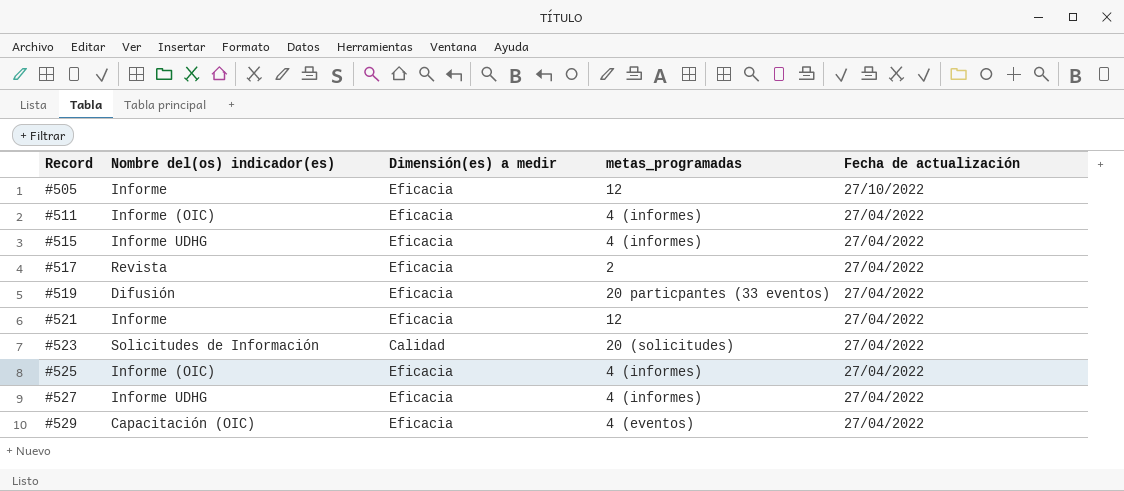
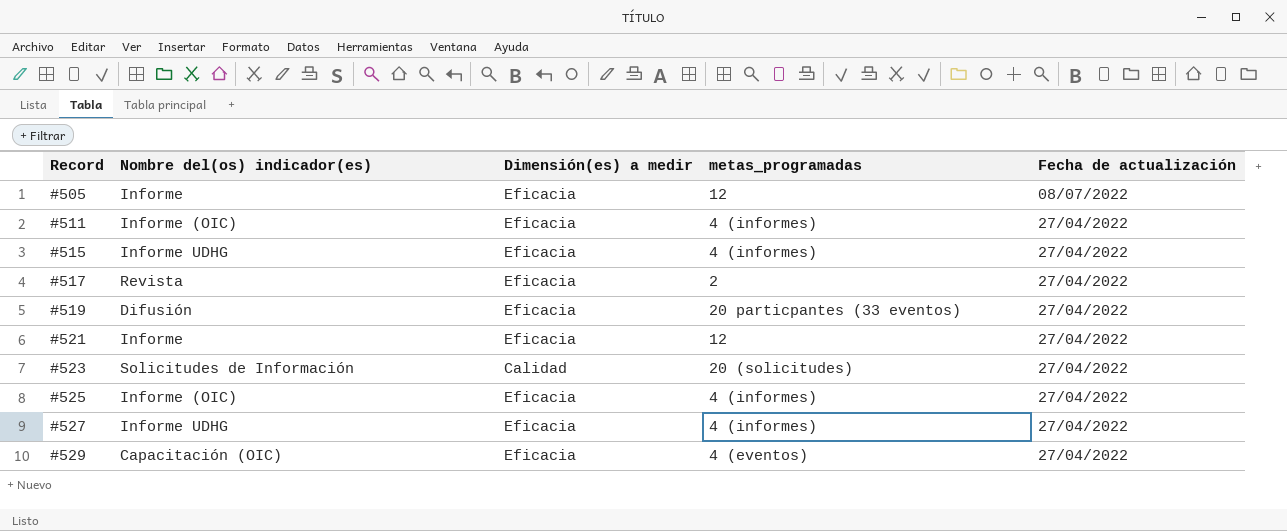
#505 | Fecha de actualización: 27/10/2022 -> 08/07/2022

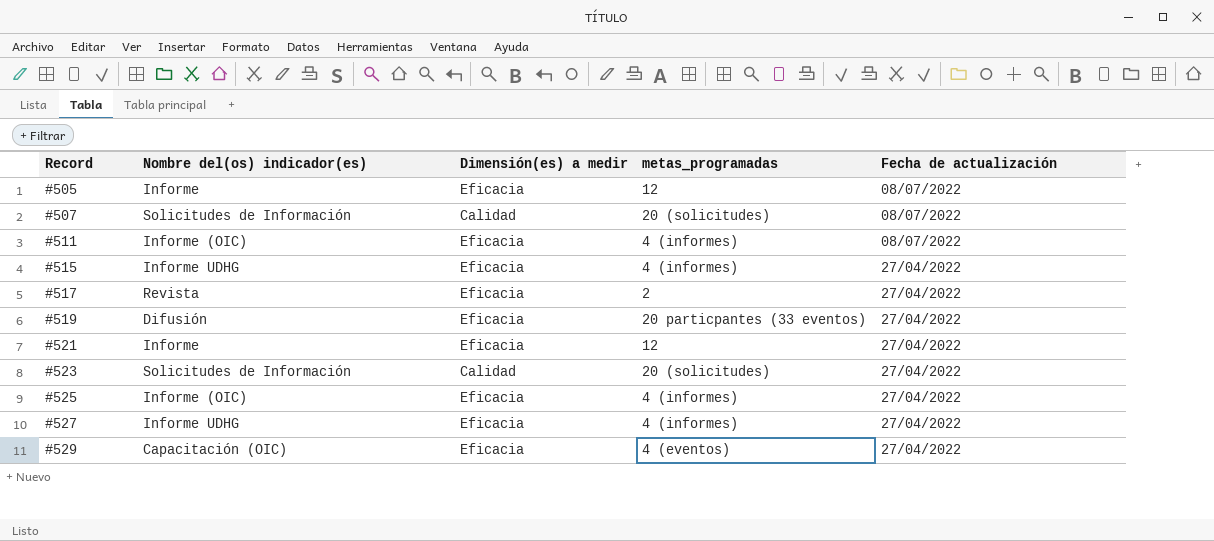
row #507: none -> Solicitudes de Información | Calidad | 20 (solicitudes) | 08/07/2022
#511 | Fecha de actualización: 27/04/2022 -> 08/07/2022

